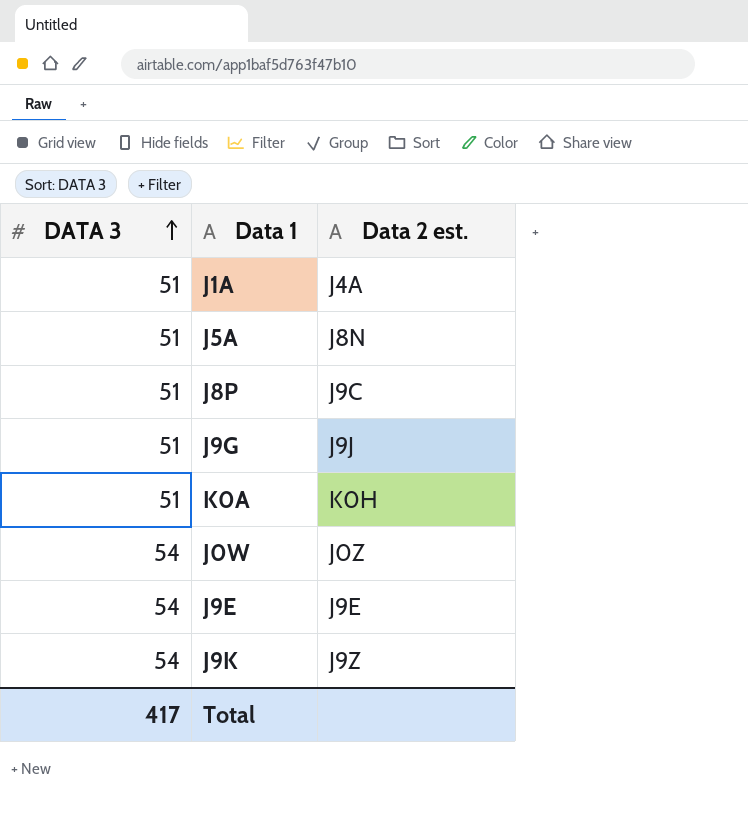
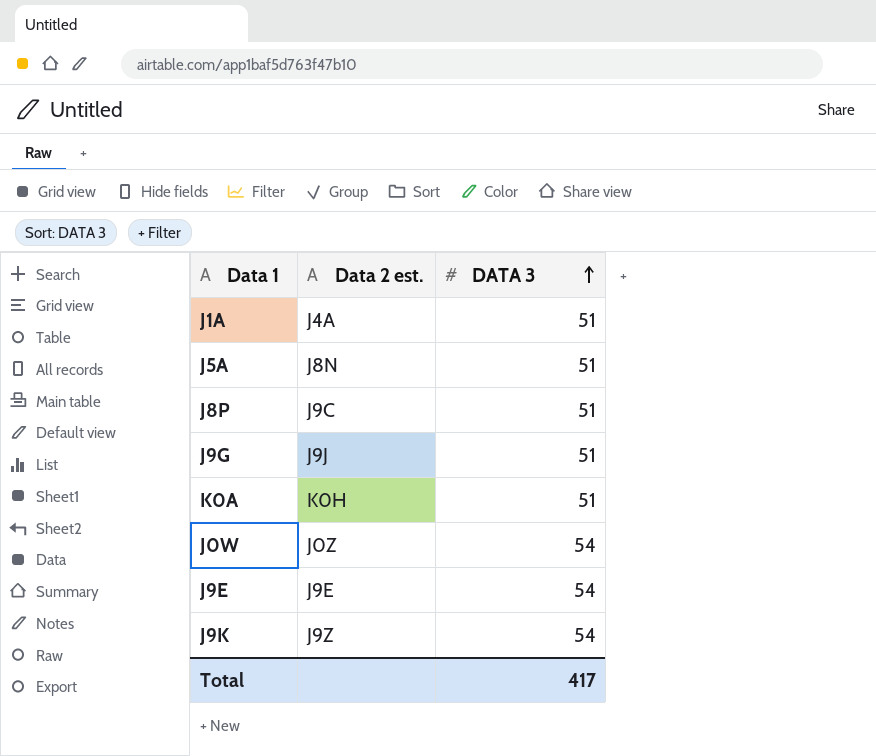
column DATA 3 | position: 1 -> 3

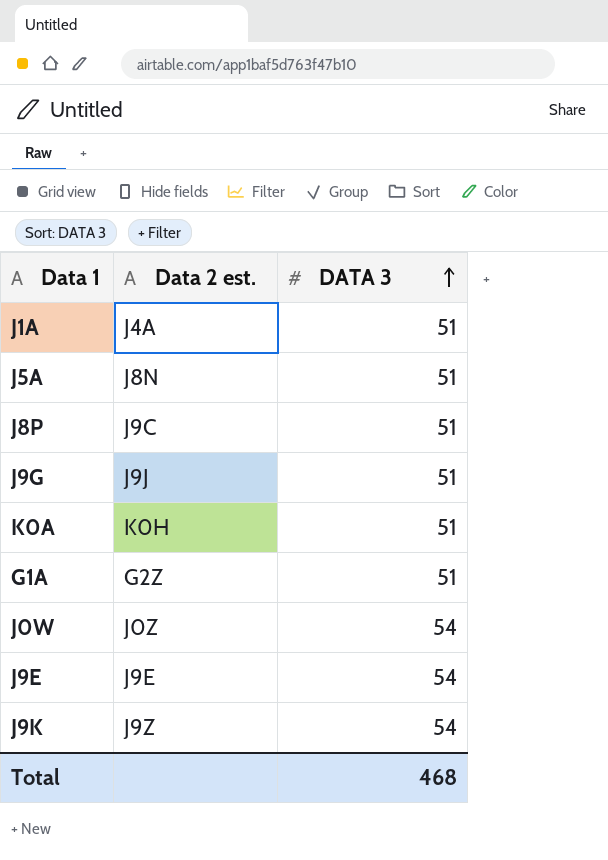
row G1A: none -> G2Z | 51
Total | DATA 3: 417 -> 468

